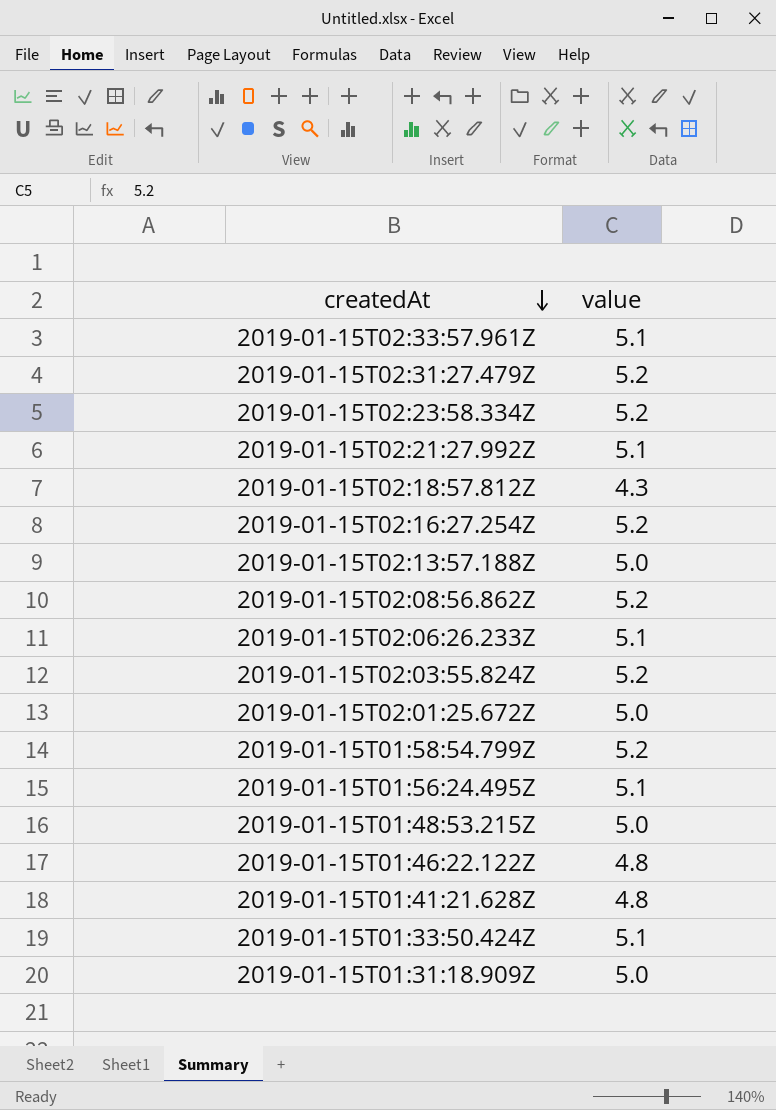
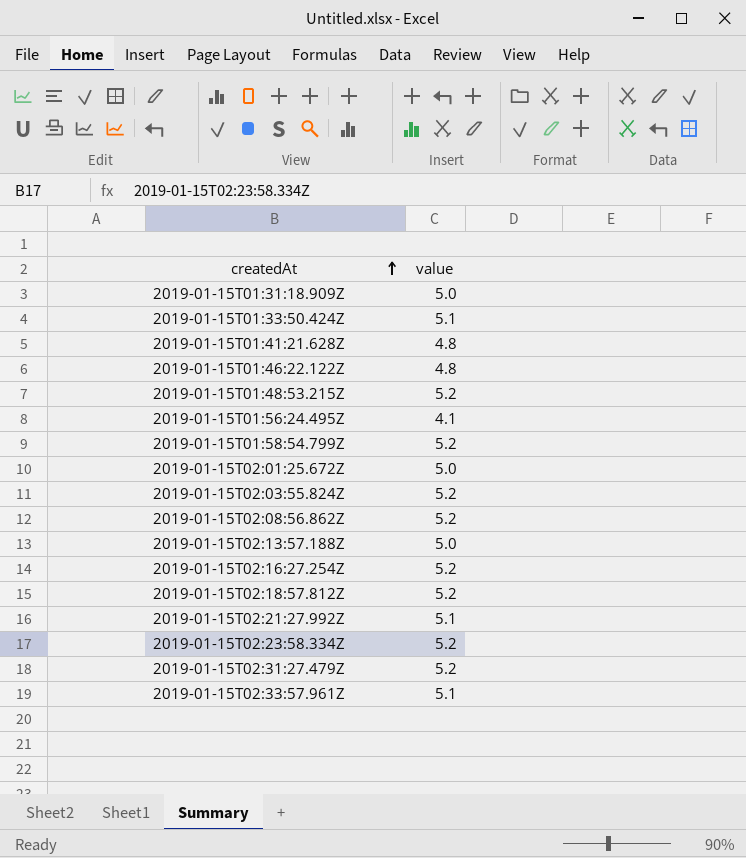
row order: createdAt descending -> createdAt ascending
row 2019-01-15T02:06:26.233Z: 5.1 -> none
2019-01-15T01:48:53.215Z | value: 5.0 -> 5.2
2019-01-15T01:56:24.495Z | value: 5.1 -> 4.1
2019-01-15T02:18:57.812Z | value: 4.3 -> 5.2

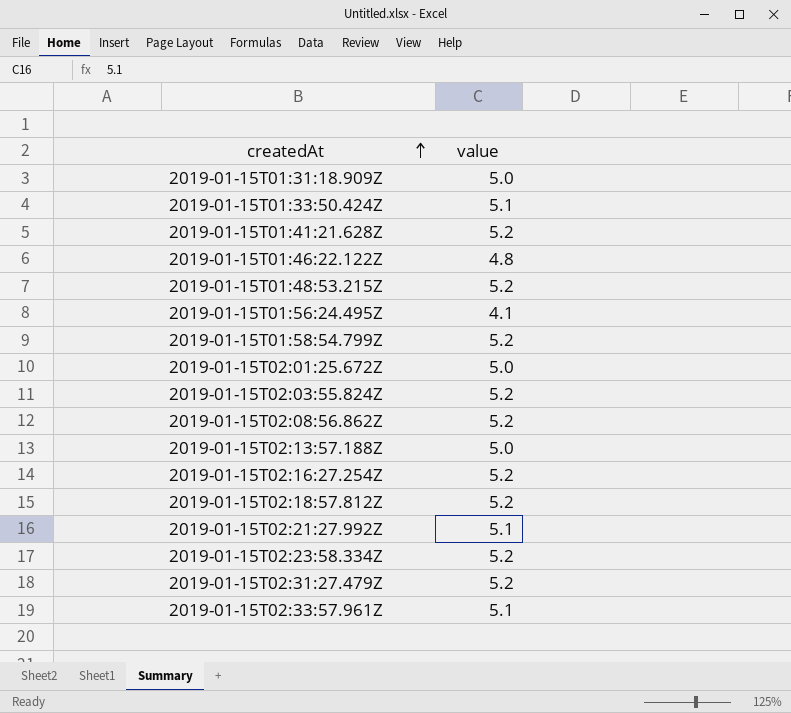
2019-01-15T01:41:21.628Z | value: 4.8 -> 5.2

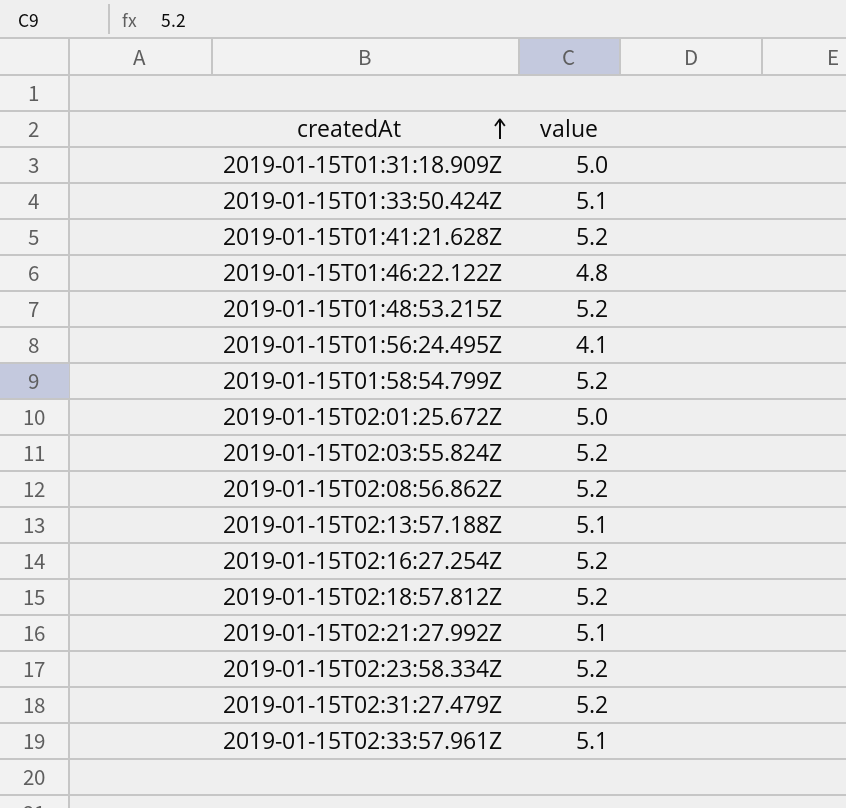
2019-01-15T02:13:57.188Z | value: 5.0 -> 5.1

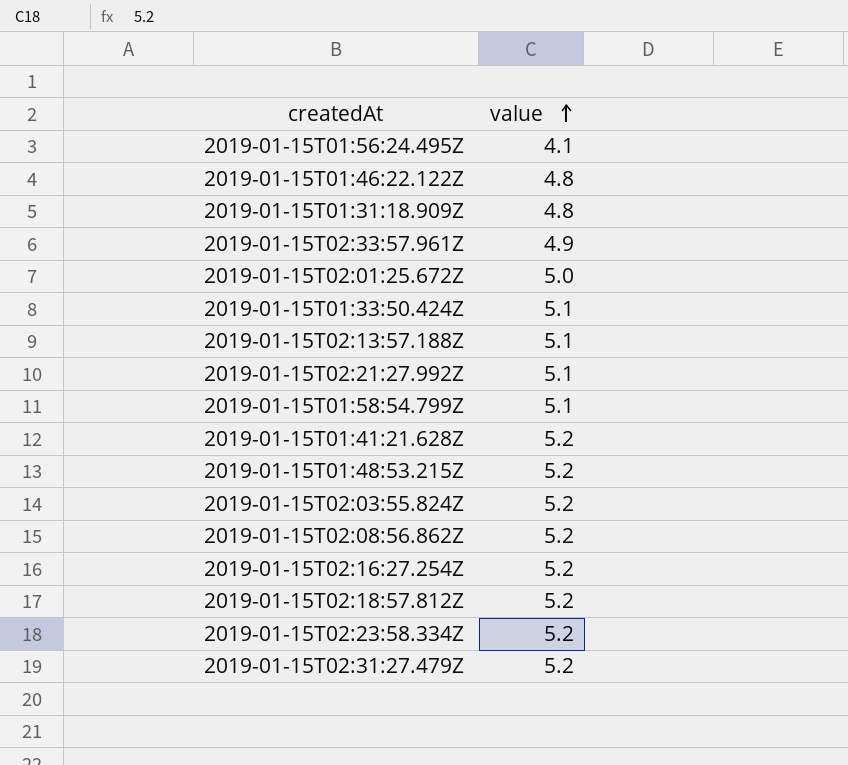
row order: createdAt ascending -> value ascending
2019-01-15T01:31:18.909Z | value: 5.0 -> 4.8
2019-01-15T02:33:57.961Z | value: 5.1 -> 4.9
2019-01-15T01:58:54.799Z | value: 5.2 -> 5.1

